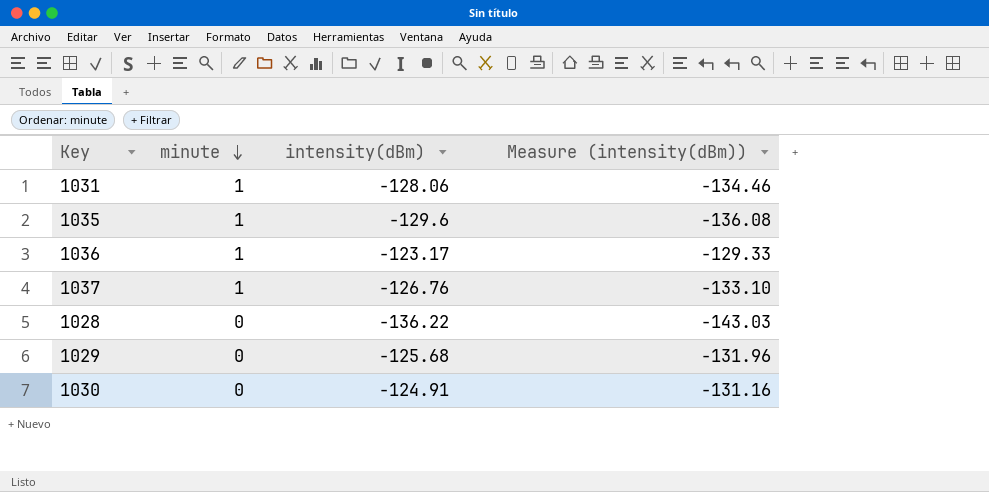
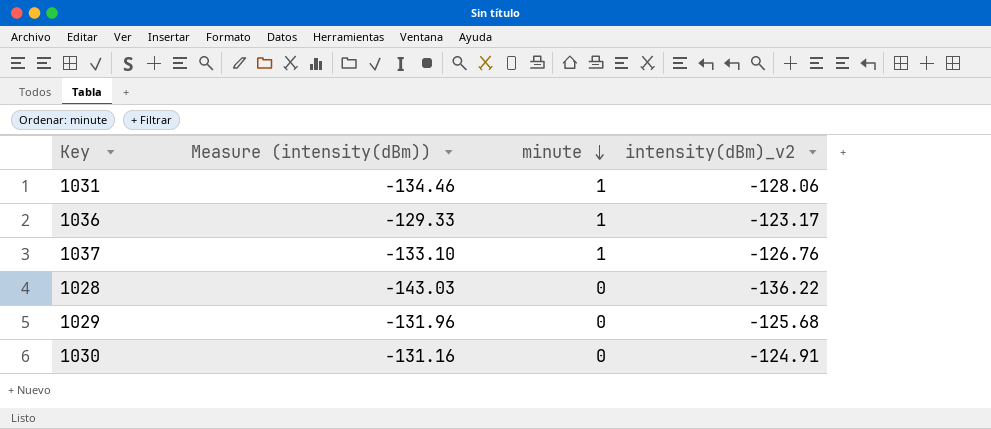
column Measure (intensity(dBm)) | position: 4 -> 2
column name: intensity(dBm) -> intensity(dBm)_v2
row 1035: 1 | -129.6 | -136.08 -> none

